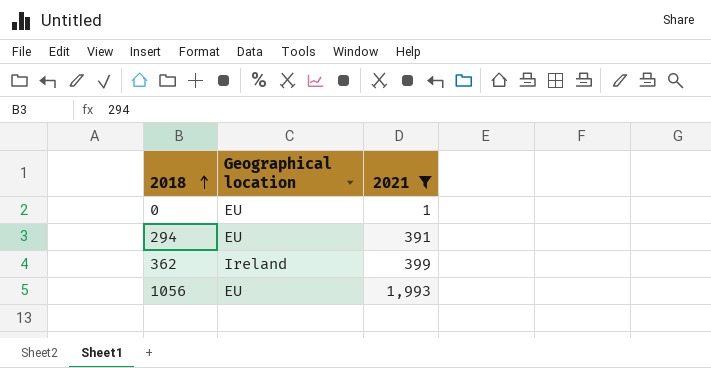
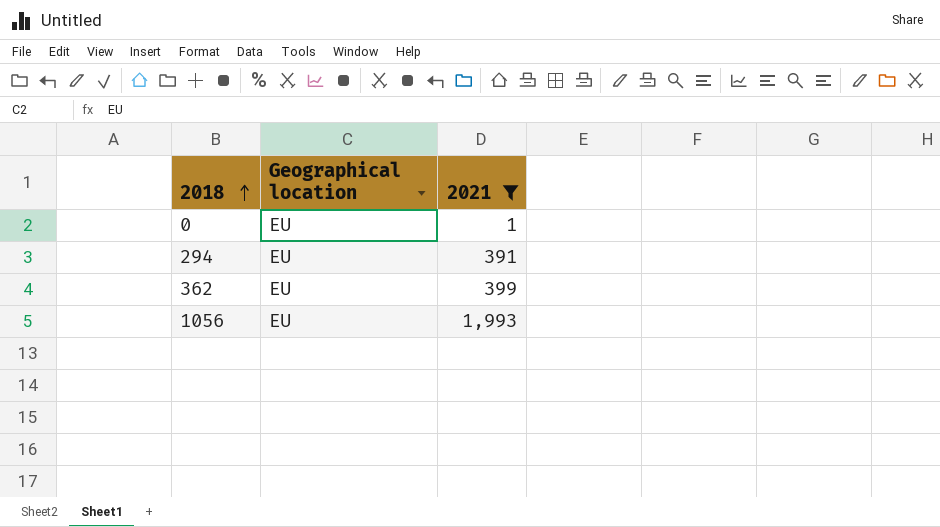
362 | Geographical location: Ireland -> EU

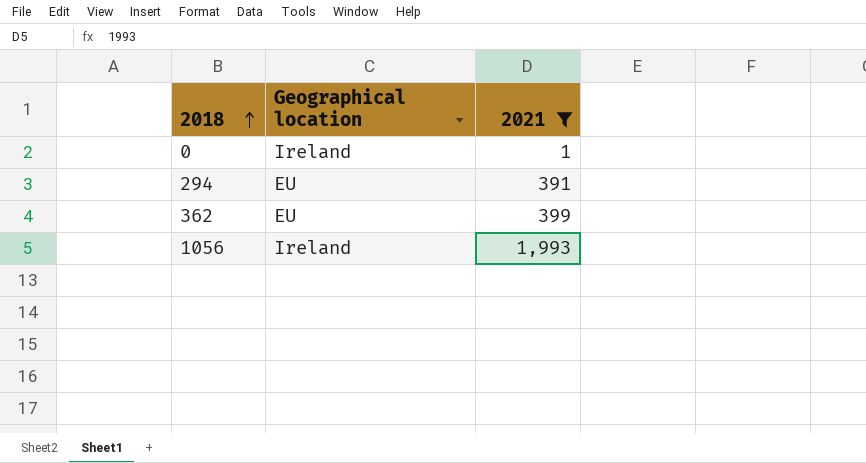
0 | Geographical location: EU -> Ireland
1056 | Geographical location: EU -> Ireland

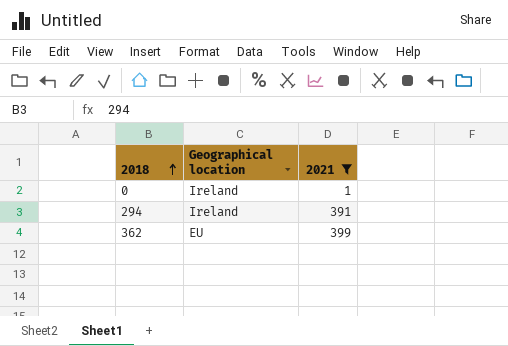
row 1056: Ireland | 1,993 -> none
294 | Geographical location: EU -> Ireland

